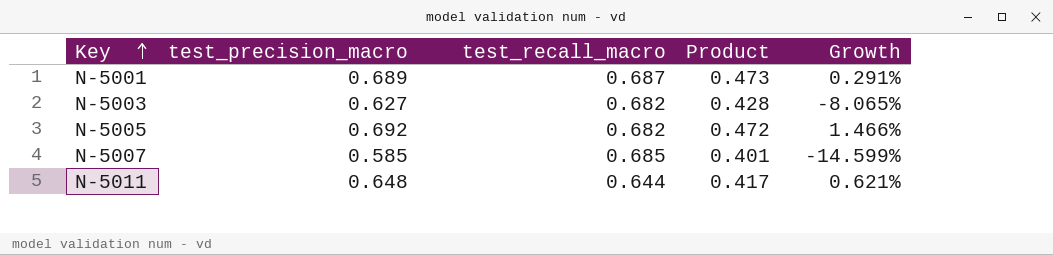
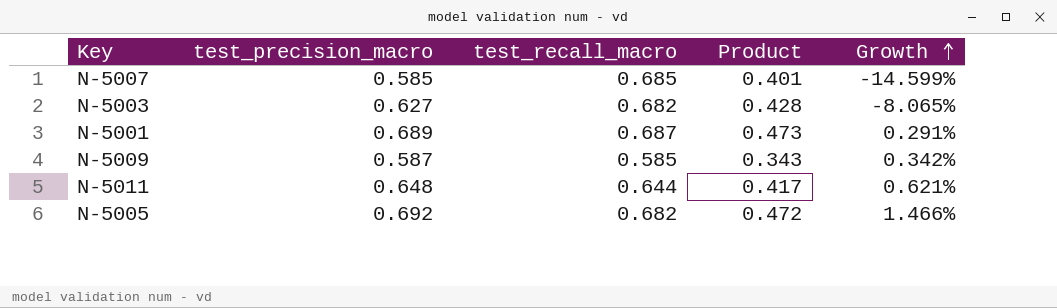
row order: Key ascending -> Growth ascending
row N-5009: none -> 0.587 | 0.585 | 0.343 | 0.342%

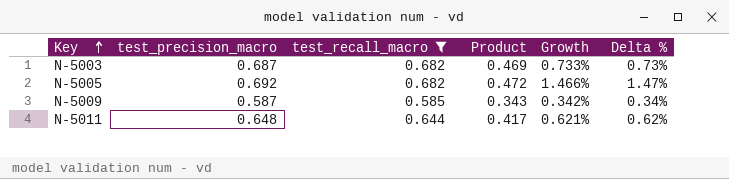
filter: none -> test_recall_macro <= 0.682
row order: Growth ascending -> Key ascending
column Delta % | formula: none -> ([test_precision_macro] - [test_recall_macro]) / [test_recall_macro]
N-5003 | test_precision_macro: 0.627 -> 0.687
N-5003 | Product: 0.428 -> 0.469
N-5003 | Growth: -8.065% -> 0.733%

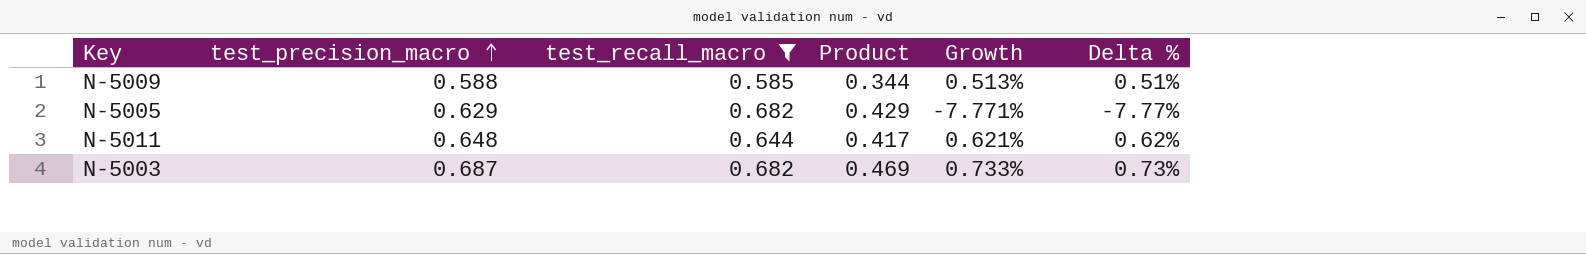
row order: Key ascending -> test_precision_macro ascending
N-5009 | test_precision_macro: 0.587 -> 0.588
N-5009 | Product: 0.343 -> 0.344
N-5009 | Growth: 0.342% -> 0.513%
N-5009 | Delta %: 0.34% -> 0.51%
N-5005 | test_precision_macro: 0.692 -> 0.629
N-5005 | Product: 0.472 -> 0.429
N-5005 | Growth: 1.466% -> -7.771%
N-5005 | Delta %: 1.47% -> -7.77%

